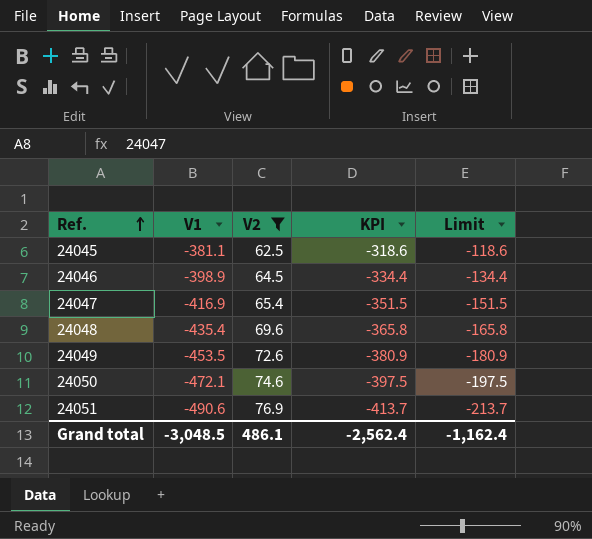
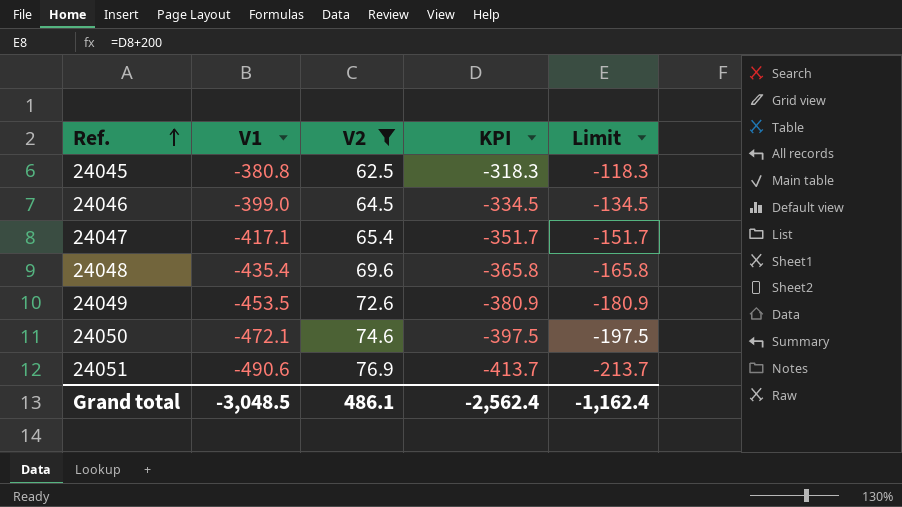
24045 | V1: -381.1 -> -380.8
24045 | KPI: -318.6 -> -318.3
24045 | Limit: -118.6 -> -118.3
24046 | V1: -398.9 -> -399.0
24046 | KPI: -334.4 -> -334.5
24046 | Limit: -134.4 -> -134.5
24047 | V1: -416.9 -> -417.1
24047 | KPI: -351.5 -> -351.7
24047 | Limit: -151.5 -> -151.7

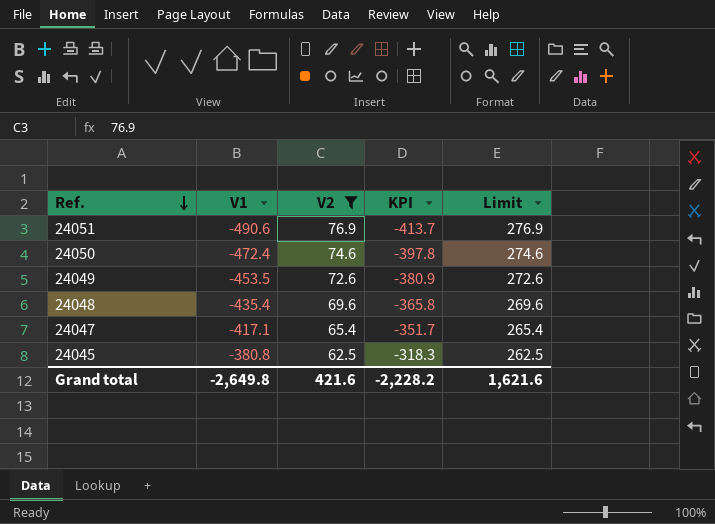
row order: Ref. ascending -> Ref. descending
column Limit | formula: [KPI] + 200 -> [V2] + 200
row 24046: -399.0 | 64.5 | -334.5 | -134.5 -> none
24050 | V1: -472.1 -> -472.4
24050 | KPI: -397.5 -> -397.8
Grand total | V1: -3,048.5 -> -2,649.8
Grand total | V2: 486.1 -> 421.6
Grand total | KPI: -2,562.4 -> -2,228.2
Grand total | Limit: -1,162.4 -> 1,621.6

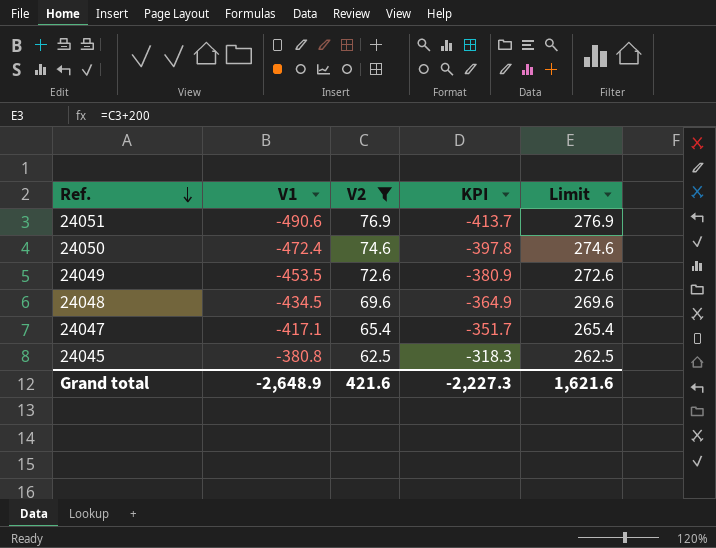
24048 | V1: -435.4 -> -434.5
24048 | KPI: -365.8 -> -364.9
Grand total | V1: -2,649.8 -> -2,648.9
Grand total | KPI: -2,228.2 -> -2,227.3

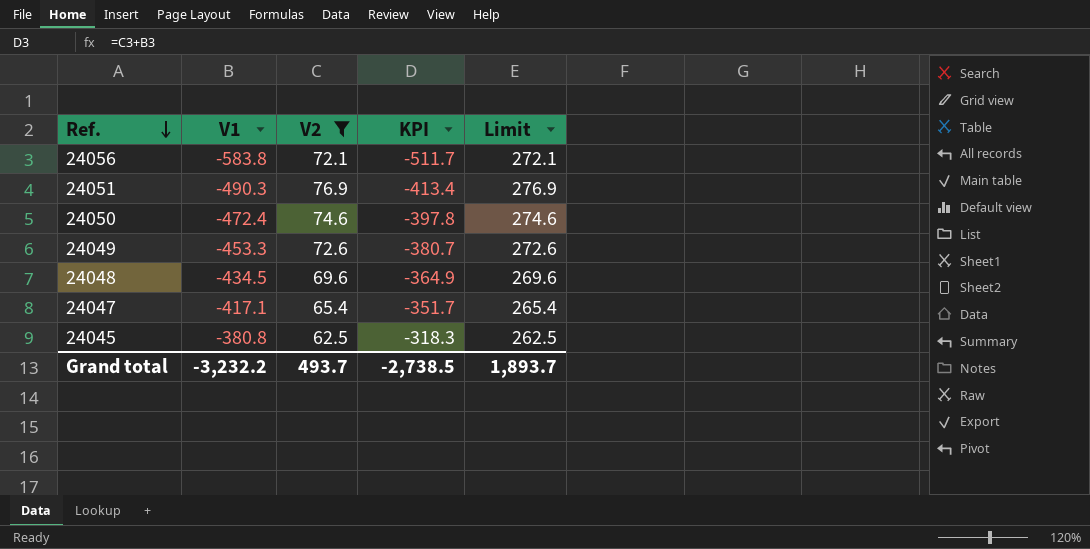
row 24056: none -> -583.8 | 72.1 | -511.7 | 272.1
24051 | V1: -490.6 -> -490.3
24051 | KPI: -413.7 -> -413.4
24049 | V1: -453.5 -> -453.3
24049 | KPI: -380.9 -> -380.7
Grand total | V1: -2,648.9 -> -3,232.2
Grand total | V2: 421.6 -> 493.7
Grand total | KPI: -2,227.3 -> -2,738.5
Grand total | Limit: 1,621.6 -> 1,893.7

